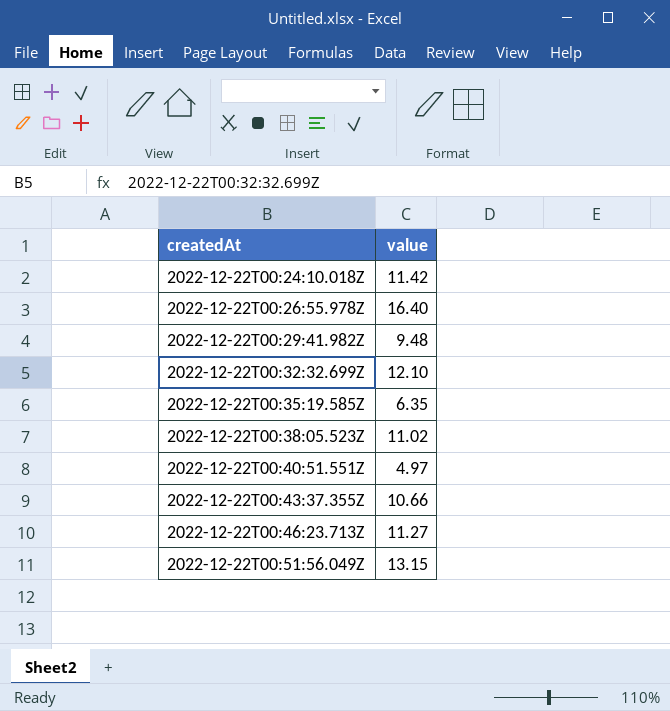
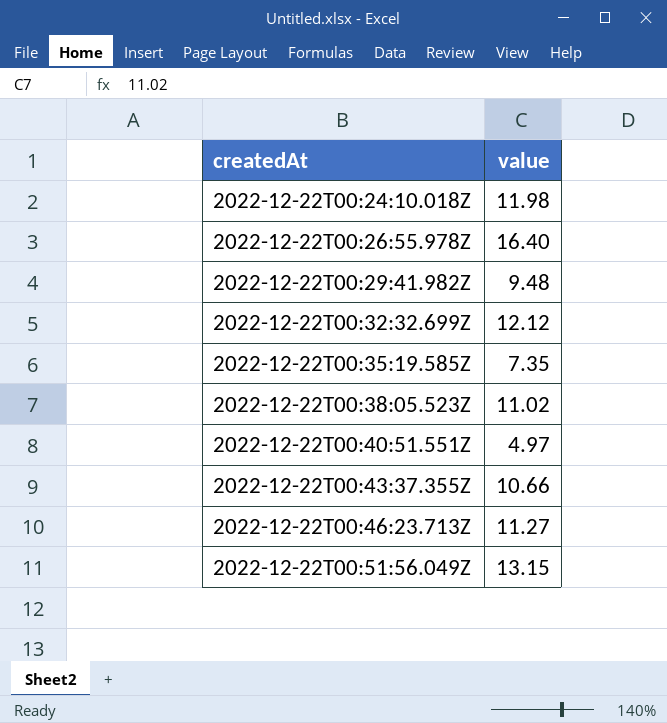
2022-12-22T00:24:10.018Z | value: 11.42 -> 11.98
2022-12-22T00:32:32.699Z | value: 12.10 -> 12.12
2022-12-22T00:35:19.585Z | value: 6.35 -> 7.35

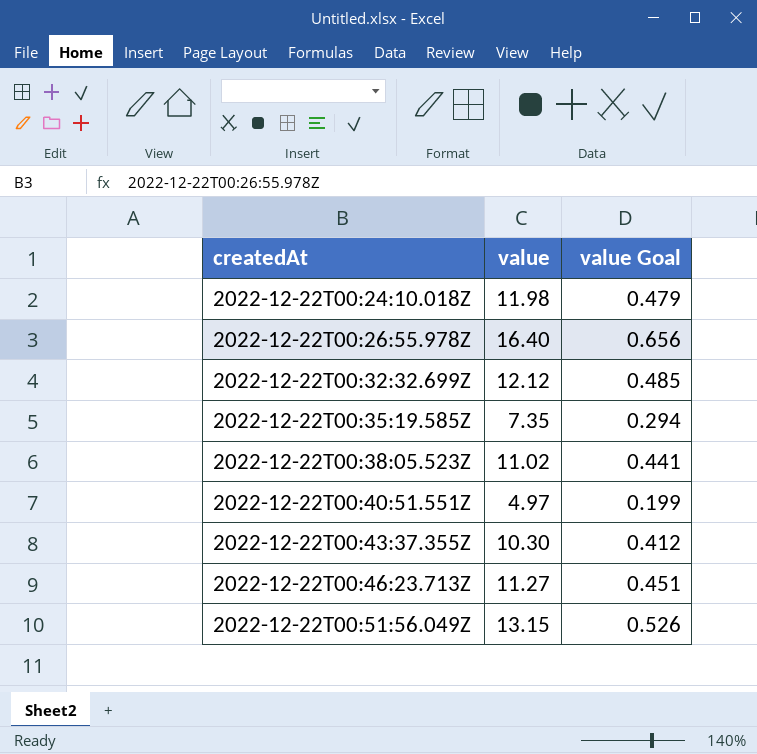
column value Goal | formula: none -> [value] * 0.04
row 2022-12-22T00:29:41.982Z: 9.48 -> none
2022-12-22T00:43:37.355Z | value: 10.66 -> 10.30

